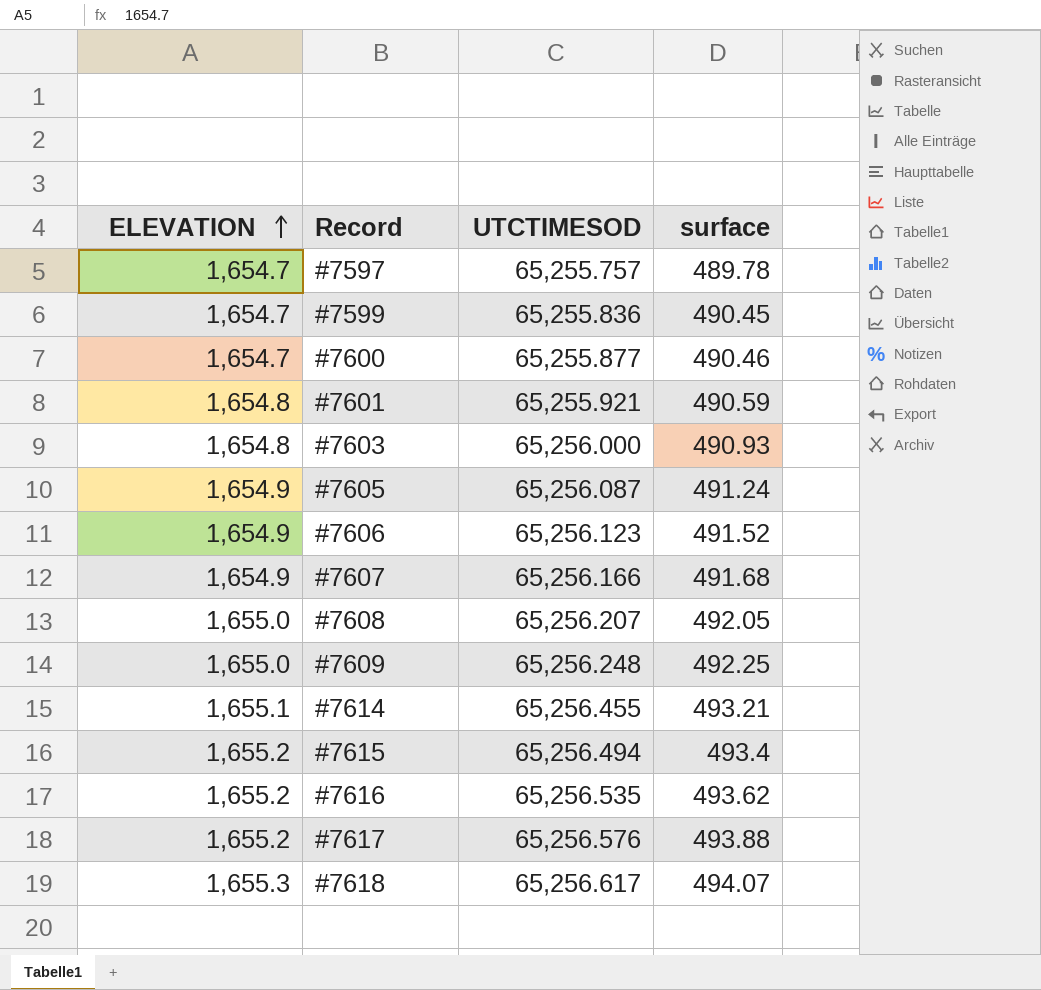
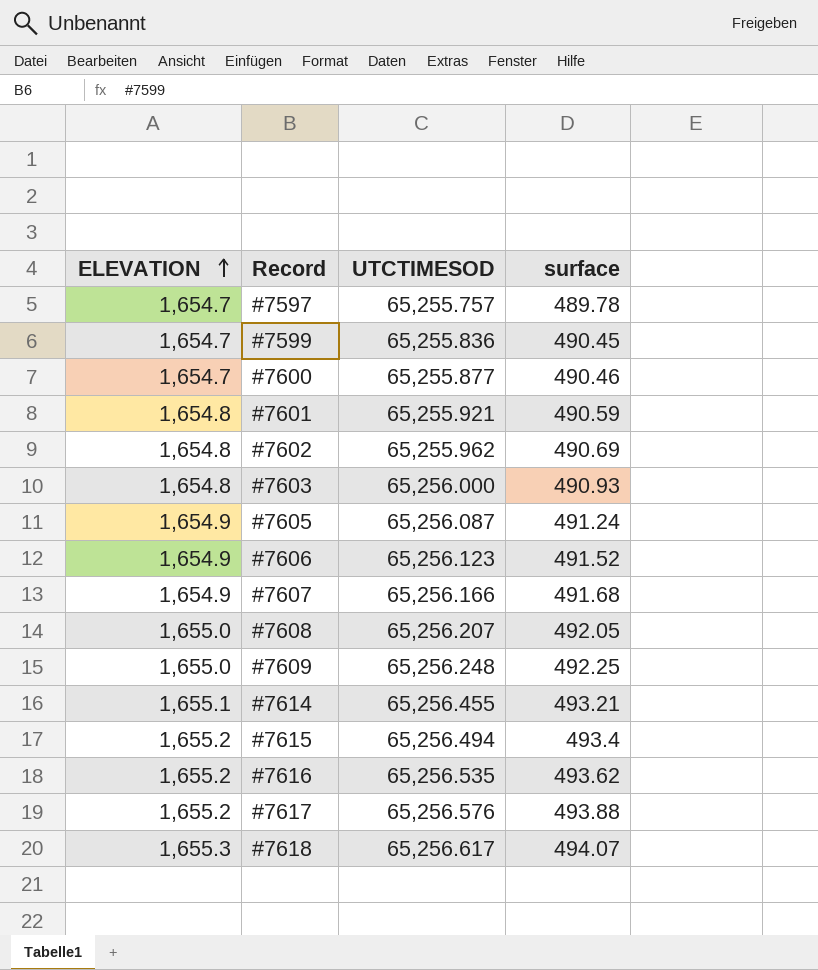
row #7602: none -> 1,654.8 | 65,255.962 | 490.69

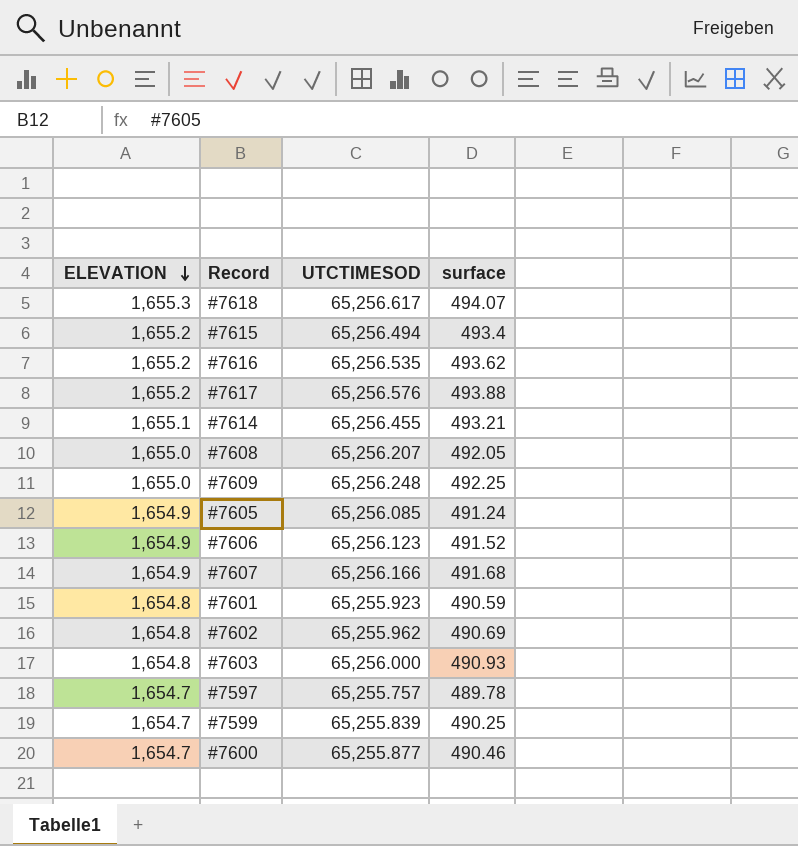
row order: ELEVATION ascending -> ELEVATION descending
#7605 | UTCTIMESOD: 65,256.087 -> 65,256.085
#7601 | UTCTIMESOD: 65,255.921 -> 65,255.923
#7599 | UTCTIMESOD: 65,255.836 -> 65,255.839
#7599 | surface: 490.45 -> 490.25

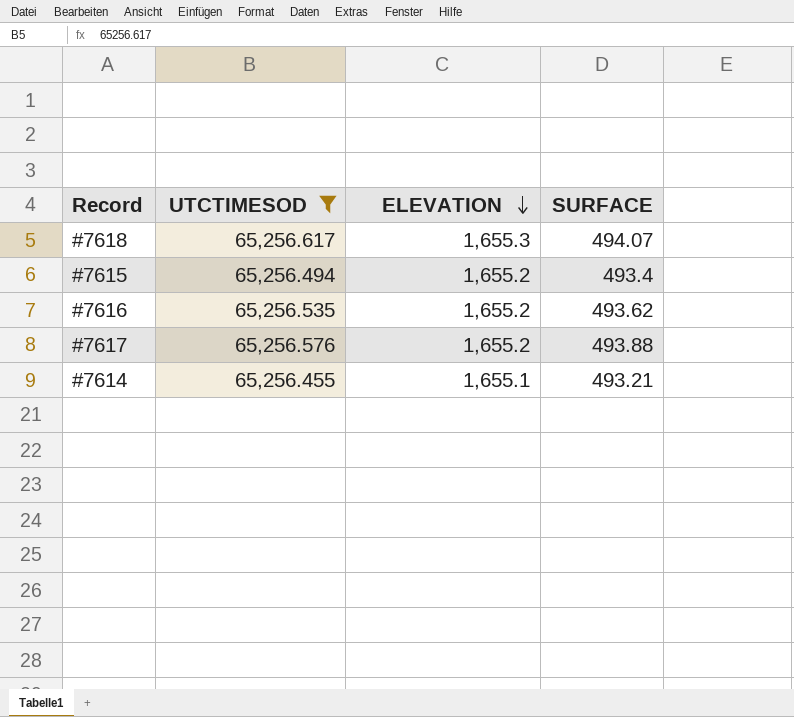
filter: none -> UTCTIMESOD >= 65,256.455
column ELEVATION | position: 1 -> 3
column name: surface -> SURFACE

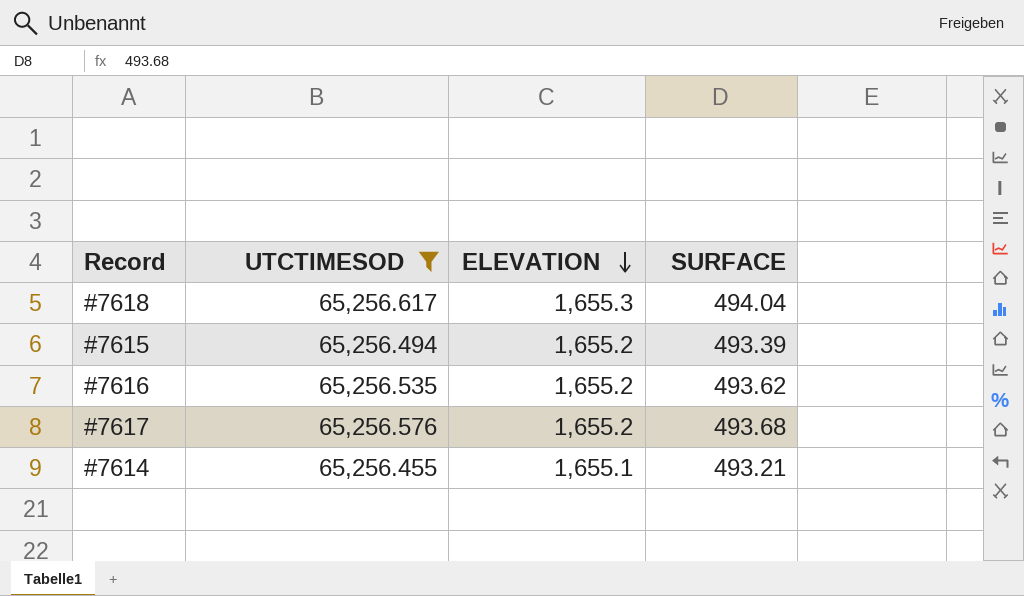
#7618 | SURFACE: 494.07 -> 494.04
#7615 | SURFACE: 493.4 -> 493.39
#7617 | SURFACE: 493.88 -> 493.68

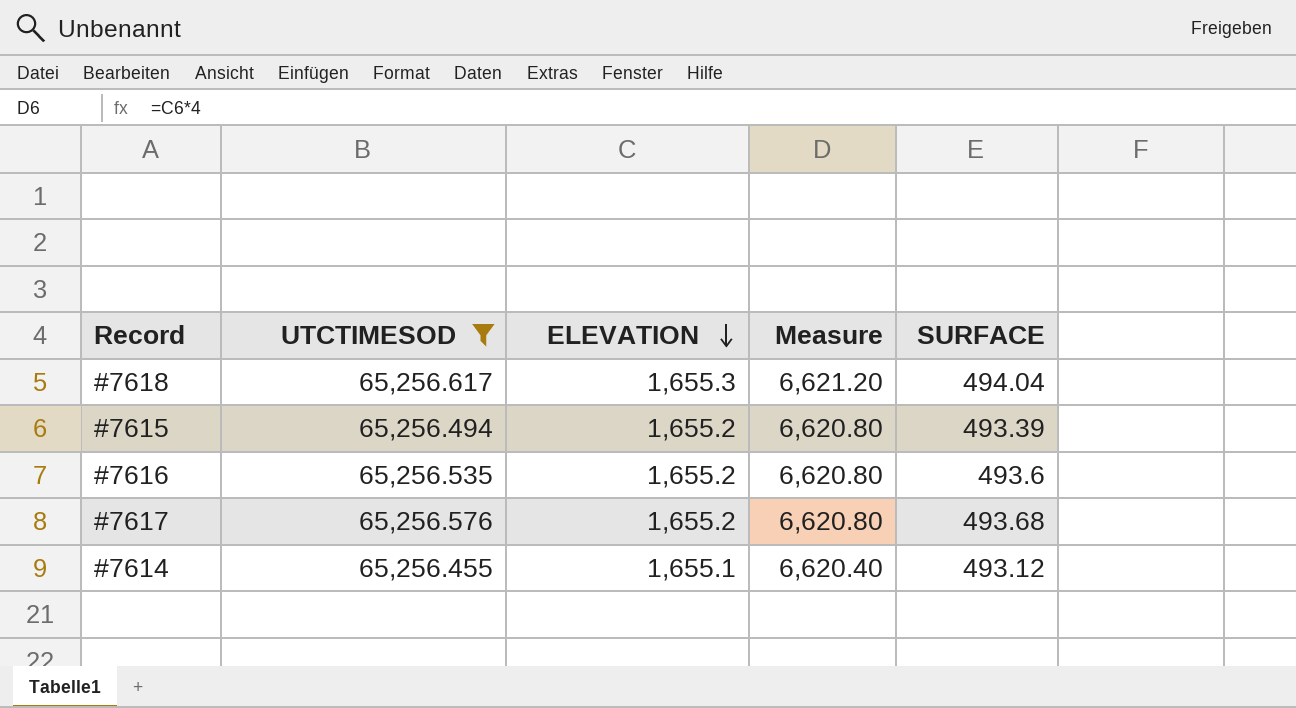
column Measure | formula: none -> [ELEVATION] * 4
#7616 | SURFACE: 493.62 -> 493.6
#7614 | SURFACE: 493.21 -> 493.12

